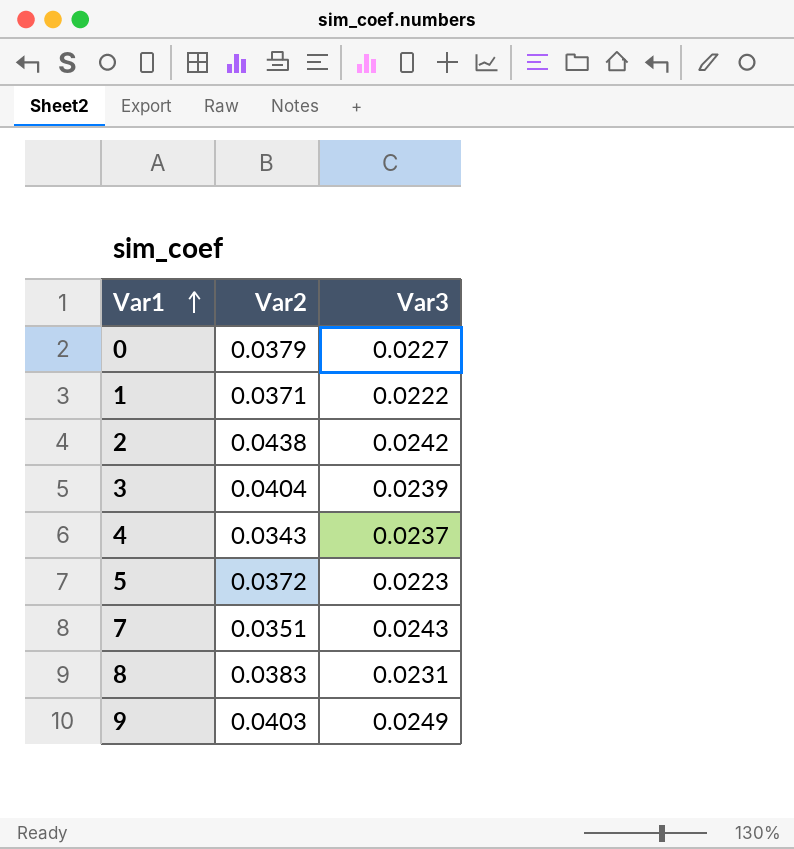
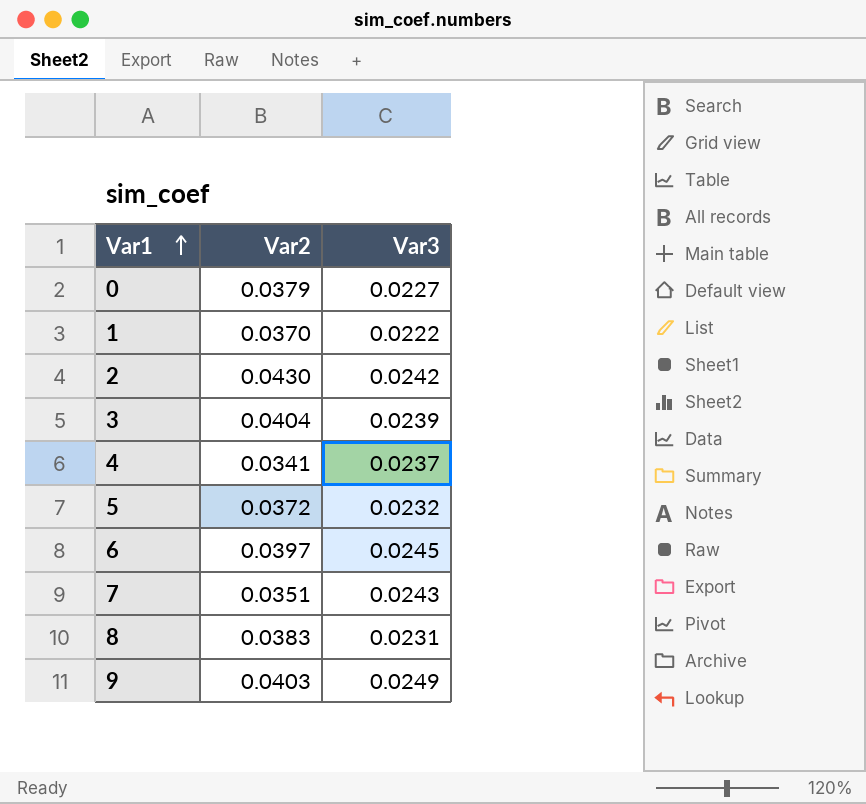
1 | Var2: 0.0371 -> 0.0370
2 | Var2: 0.0438 -> 0.0430
4 | Var2: 0.0343 -> 0.0341
5 | Var3: 0.0223 -> 0.0232
row 6: none -> 0.0397 | 0.0245

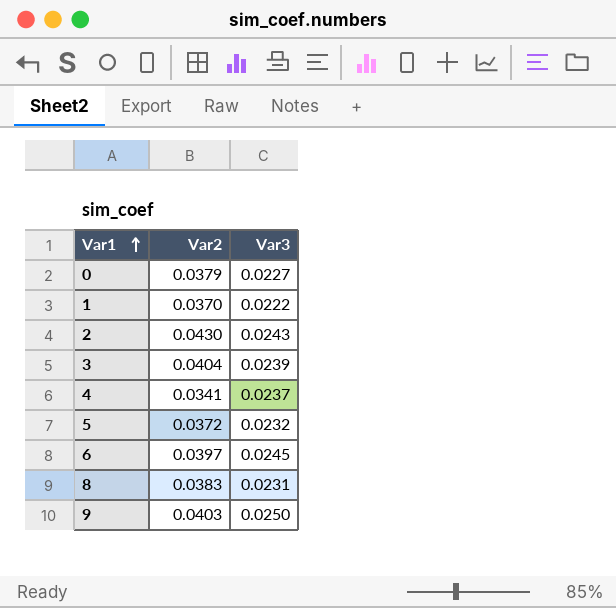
row 7: 0.0351 | 0.0243 -> none
2 | Var3: 0.0242 -> 0.0243
9 | Var3: 0.0249 -> 0.0250

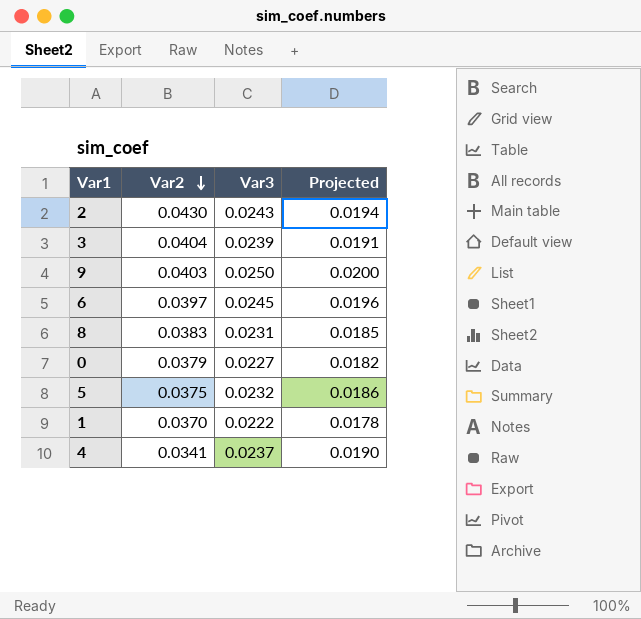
row order: Var1 ascending -> Var2 descending
column Projected | formula: none -> [Var3] * 0.8
5 | Var2: 0.0372 -> 0.0375

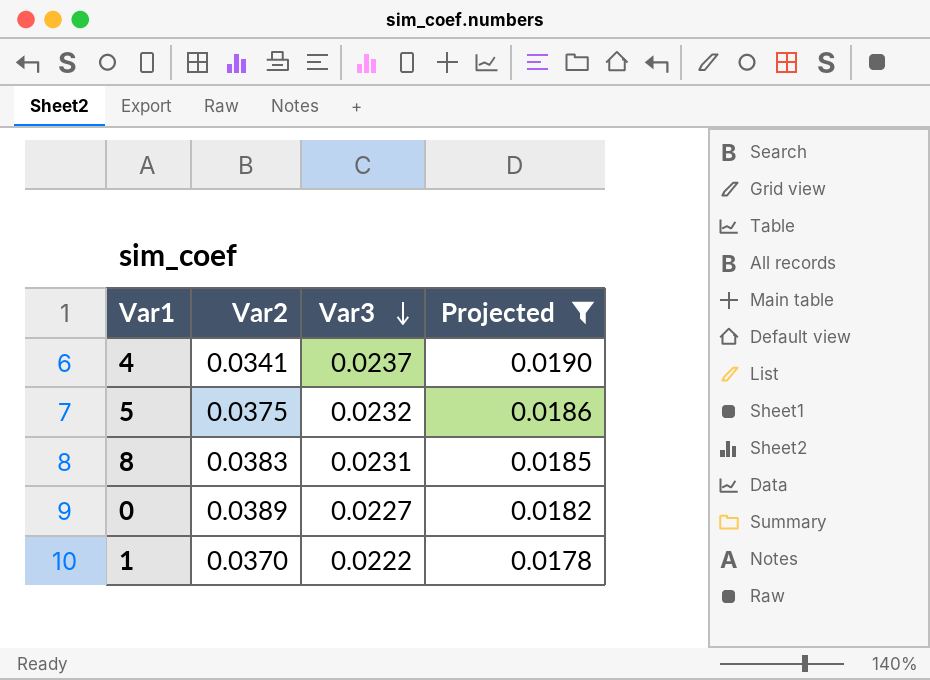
filter: none -> Projected <= 0.0190
row order: Var2 descending -> Var3 descending
0 | Var2: 0.0379 -> 0.0389

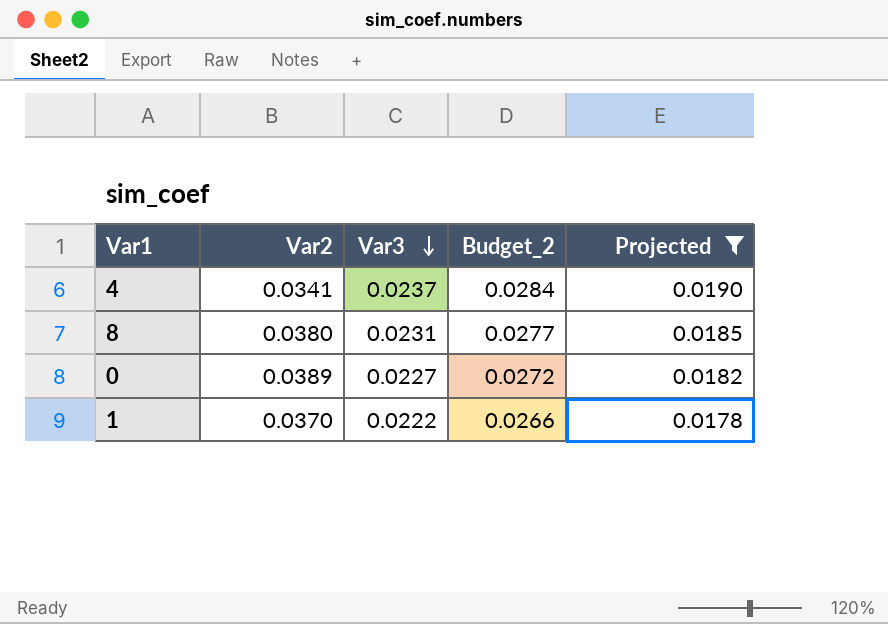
column Budget_2 | formula: none -> [Var3] * 1.2
row 5: 0.0375 | 0.0232 | 0.0186 -> none
8 | Var2: 0.0383 -> 0.0380

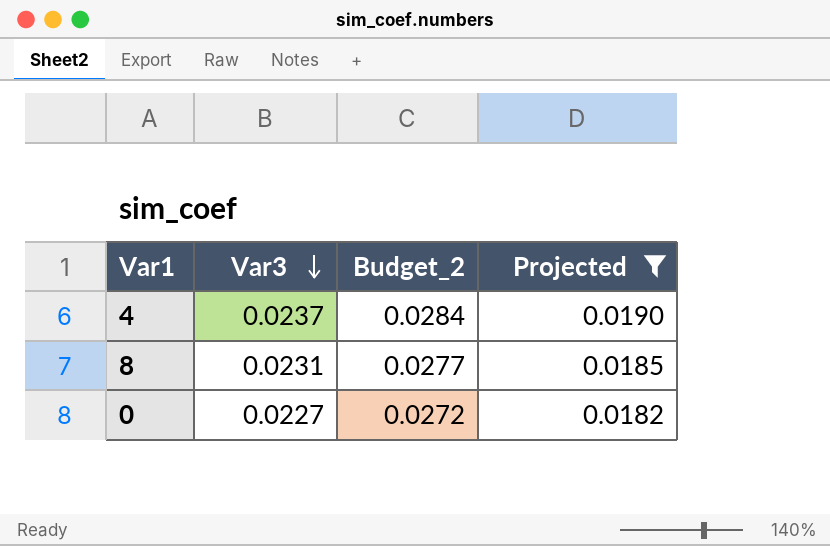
column Var2 | position: 2 -> none
row 1: 0.0370 | 0.0222 | 0.0266 | 0.0178 -> none

